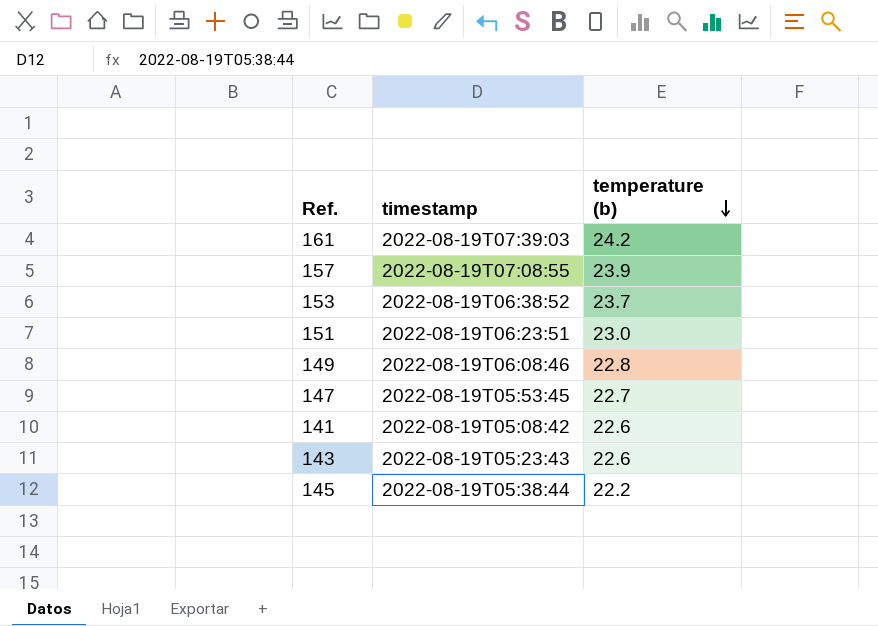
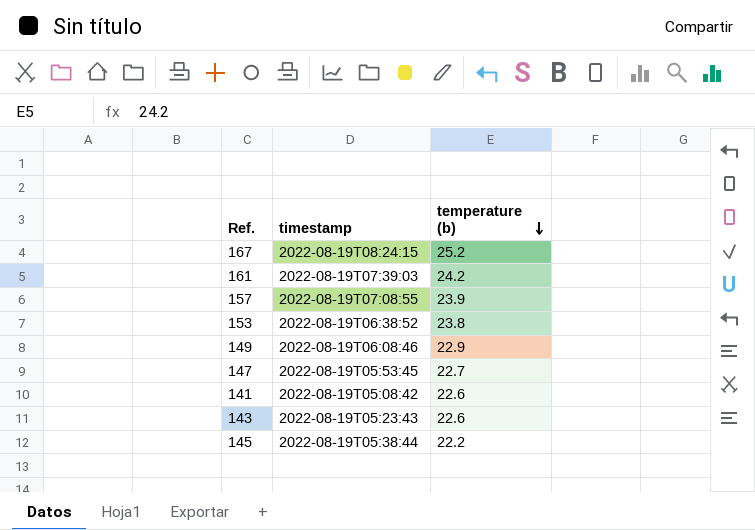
row 151: 2022-08-19T06:23:51 | 23.0 -> none
row 167: none -> 2022-08-19T08:24:15 | 25.2
153 | temperature (b): 23.7 -> 23.8
149 | temperature (b): 22.8 -> 22.9

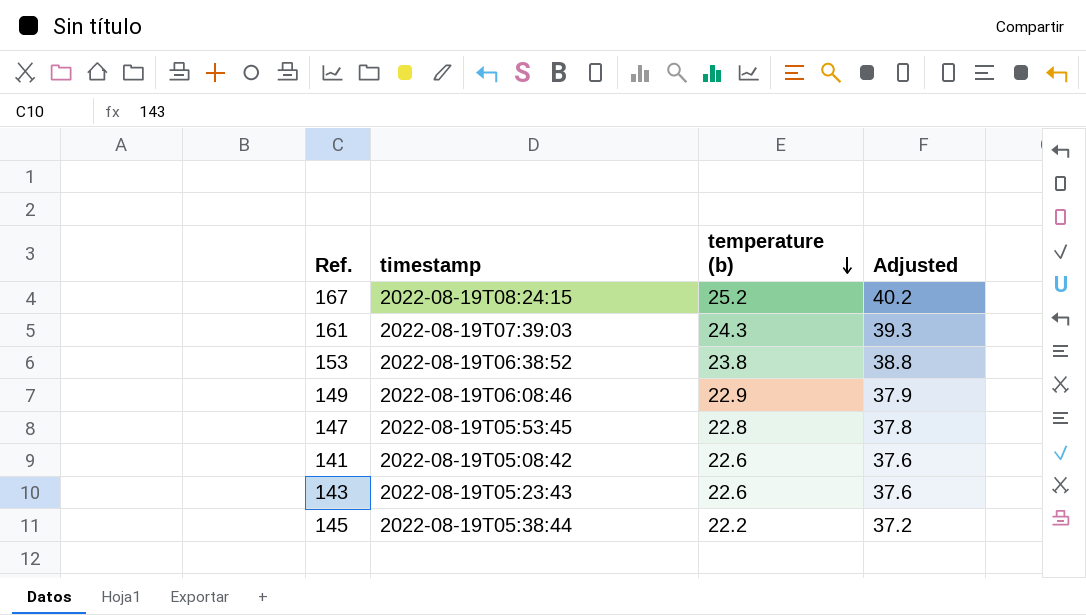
column Adjusted | formula: none -> [temperature (b)] + 15
row 157: 2022-08-19T07:08:55 | 23.9 -> none
161 | temperature (b): 24.2 -> 24.3
147 | temperature (b): 22.7 -> 22.8

